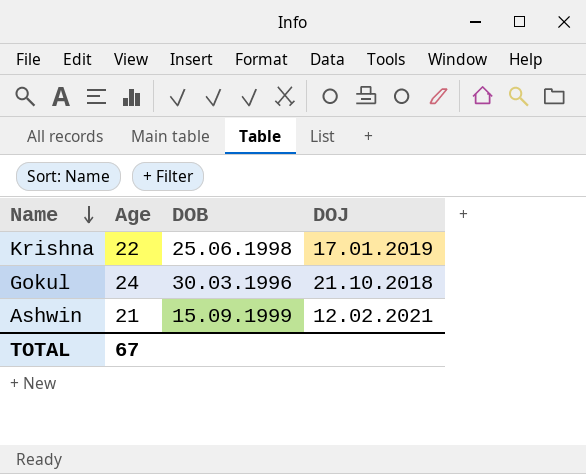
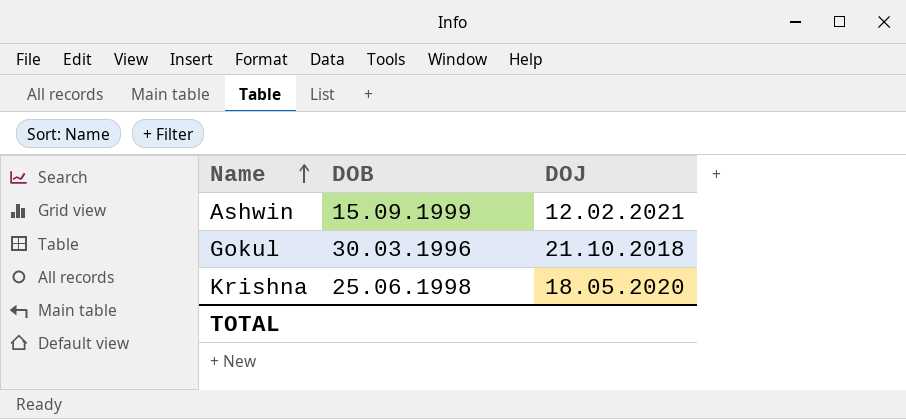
row order: Name descending -> Name ascending
column Age | position: 2 -> none
Krishna | DOJ: 17.01.2019 -> 18.05.2020

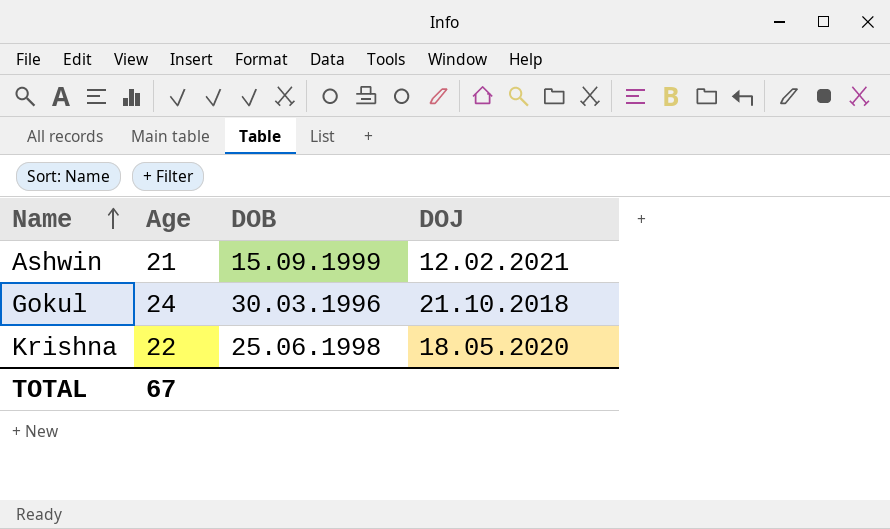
column Age | position: none -> 2

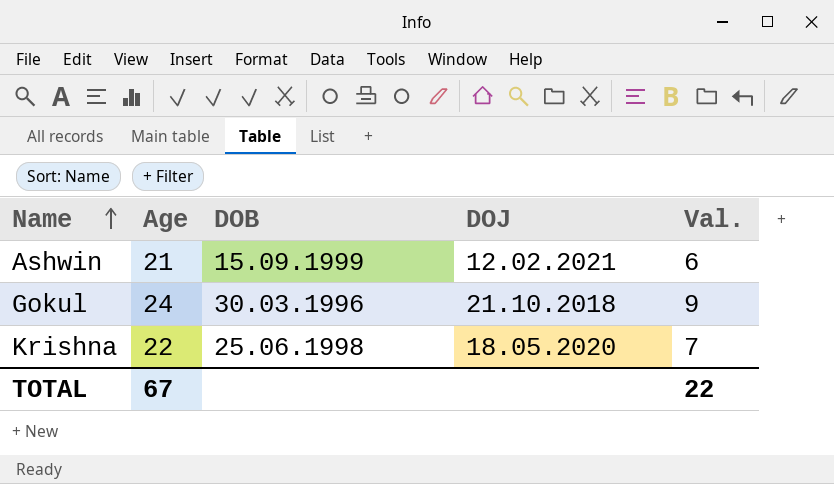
column Val. | formula: none -> [Age] - 15

